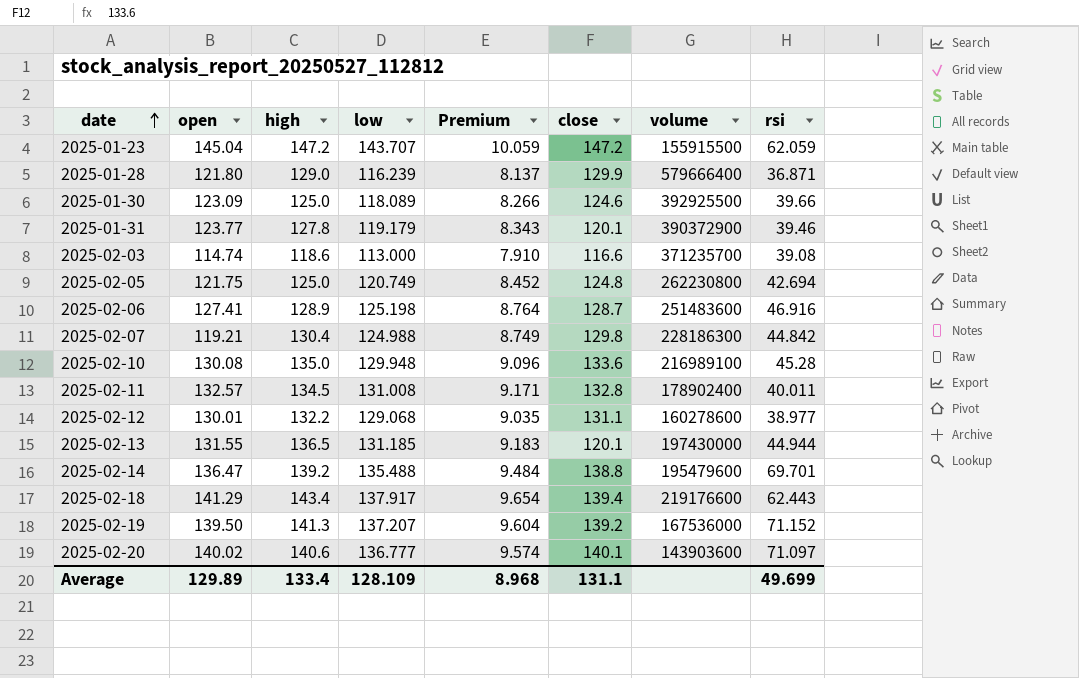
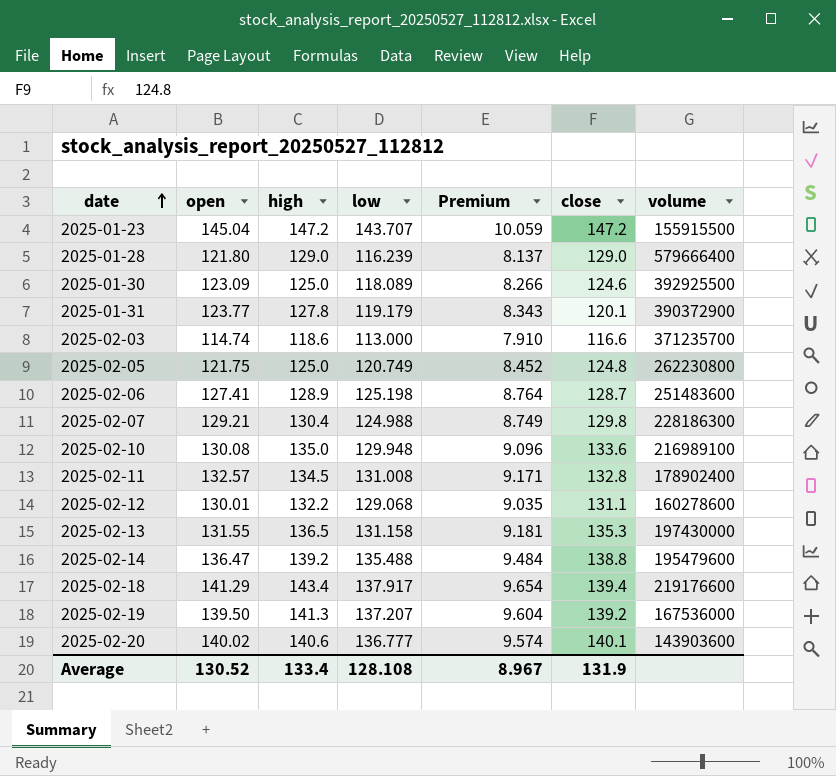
column rsi | position: 8 -> none
2025-01-28 | close: 129.9 -> 129.0
2025-02-07 | open: 119.21 -> 129.21
2025-02-13 | low: 131.185 -> 131.158
2025-02-13 | Premium: 9.183 -> 9.181
2025-02-13 | close: 120.1 -> 135.3
Average | open: 129.89 -> 130.52
Average | low: 128.109 -> 128.108
Average | Premium: 8.968 -> 8.967
Average | close: 131.1 -> 131.9

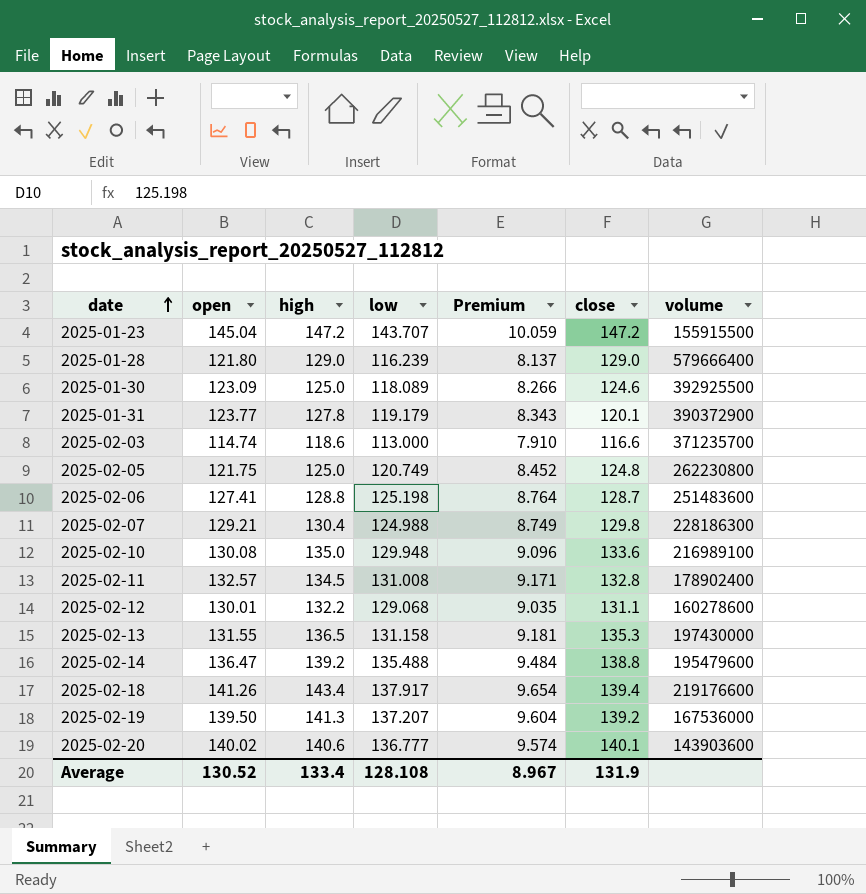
2025-02-06 | high: 128.9 -> 128.8
2025-02-18 | open: 141.29 -> 141.26

